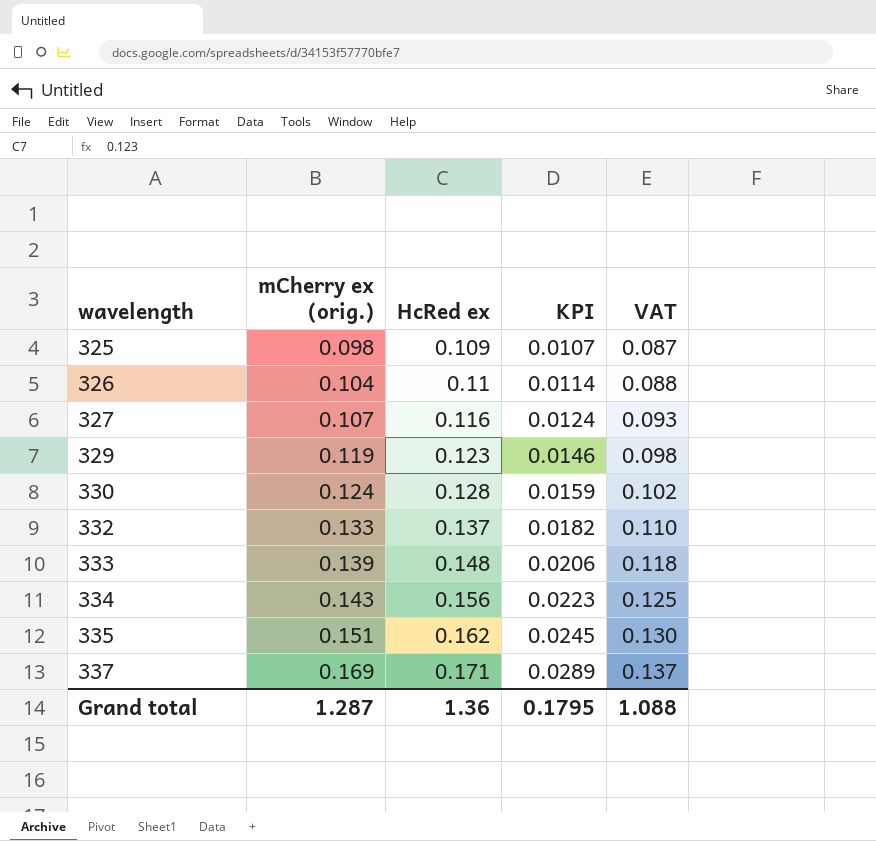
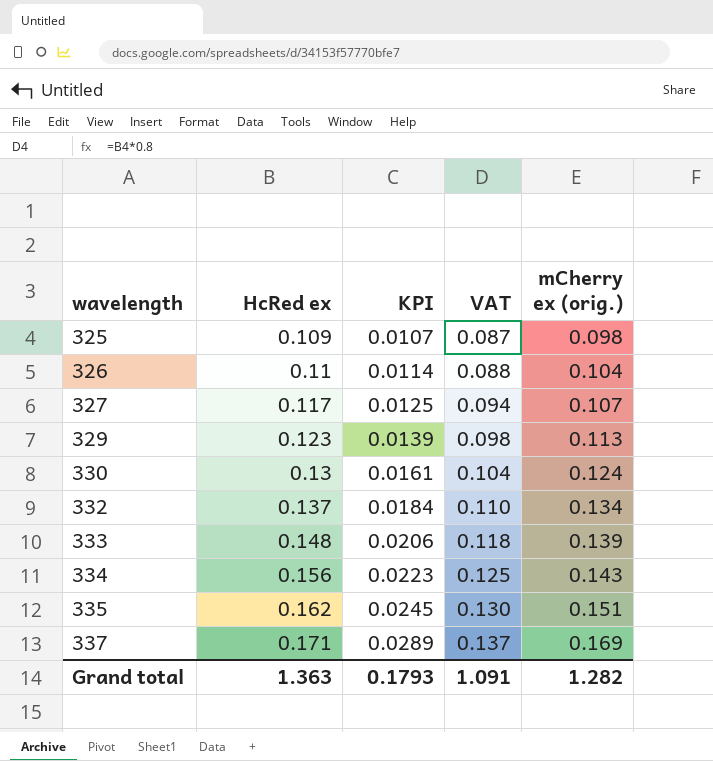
column mCherry ex (orig.) | position: 2 -> 5
327 | HcRed ex: 0.116 -> 0.117
327 | KPI: 0.0124 -> 0.0125
327 | VAT: 0.093 -> 0.094
329 | KPI: 0.0146 -> 0.0139
329 | mCherry ex (orig.): 0.119 -> 0.113
330 | HcRed ex: 0.128 -> 0.13
330 | KPI: 0.0159 -> 0.0161
330 | VAT: 0.102 -> 0.104
332 | KPI: 0.0182 -> 0.0184
332 | mCherry ex (orig.): 0.133 -> 0.134
Grand total | HcRed ex: 1.36 -> 1.363
Grand total | KPI: 0.1795 -> 0.1793
Grand total | VAT: 1.088 -> 1.091
Grand total | mCherry ex (orig.): 1.287 -> 1.282

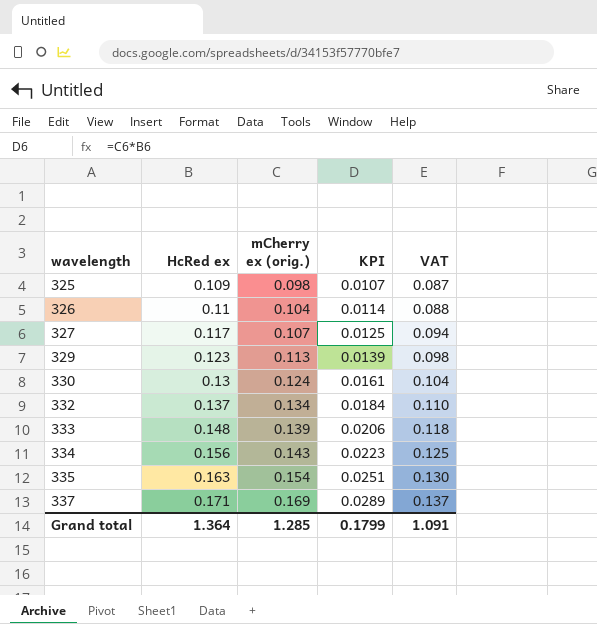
column mCherry ex (orig.) | position: 5 -> 3
335 | HcRed ex: 0.162 -> 0.163
335 | mCherry ex (orig.): 0.151 -> 0.154
335 | KPI: 0.0245 -> 0.0251
Grand total | HcRed ex: 1.363 -> 1.364
Grand total | mCherry ex (orig.): 1.282 -> 1.285
Grand total | KPI: 0.1793 -> 0.1799

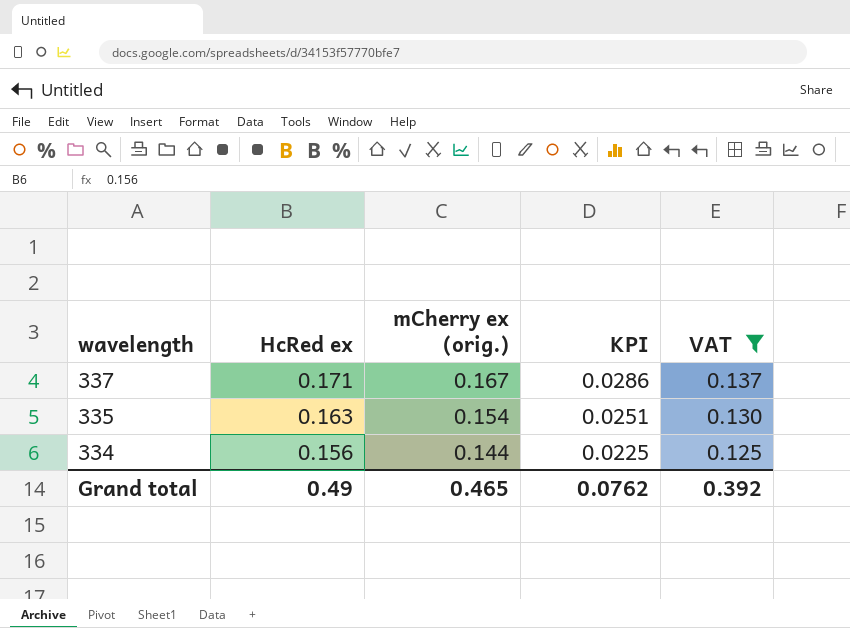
filter: none -> VAT >= 0.125
row order: wavelength ascending -> wavelength descending
337 | mCherry ex (orig.): 0.169 -> 0.167
337 | KPI: 0.0289 -> 0.0286
334 | mCherry ex (orig.): 0.143 -> 0.144
334 | KPI: 0.0223 -> 0.0225
Grand total | HcRed ex: 1.364 -> 0.49
Grand total | mCherry ex (orig.): 1.285 -> 0.465
Grand total | KPI: 0.1799 -> 0.0762
Grand total | VAT: 1.091 -> 0.392

